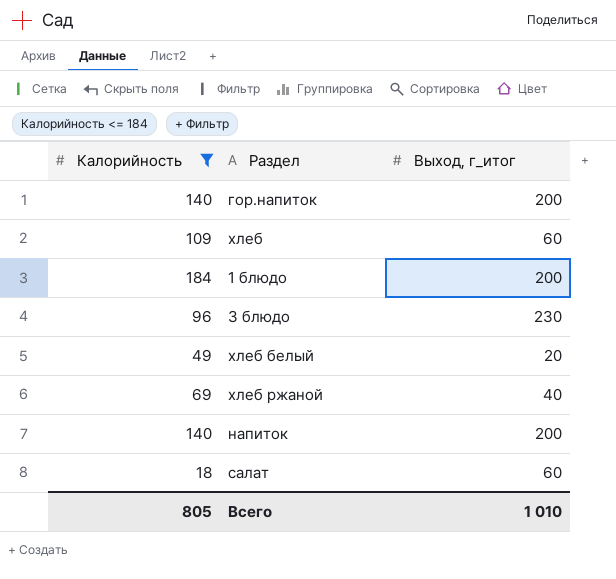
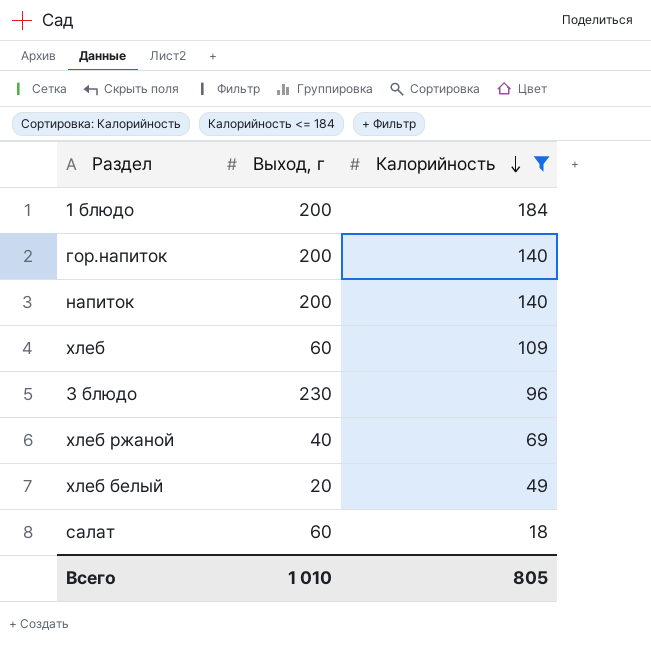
row order: none -> Калорийность descending
column name: Выход, г_итог -> Выход, г
column Калорийность | position: 1 -> 3

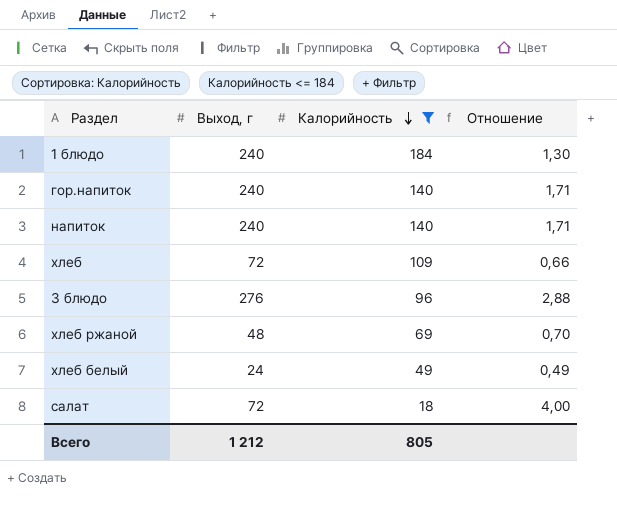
column Отношение | formula: none -> [Выход, г] / [Калорийность]
1 блюдо | Выход, г: 200 -> 240
гор.напиток | Выход, г: 200 -> 240
напиток | Выход, г: 200 -> 240
хлеб | Выход, г: 60 -> 72
3 блюдо | Выход, г: 230 -> 276
хлеб ржаной | Выход, г: 40 -> 48
хлеб белый | Выход, г: 20 -> 24
салат | Выход, г: 60 -> 72
Всего | Выход, г: 1 010 -> 1 212

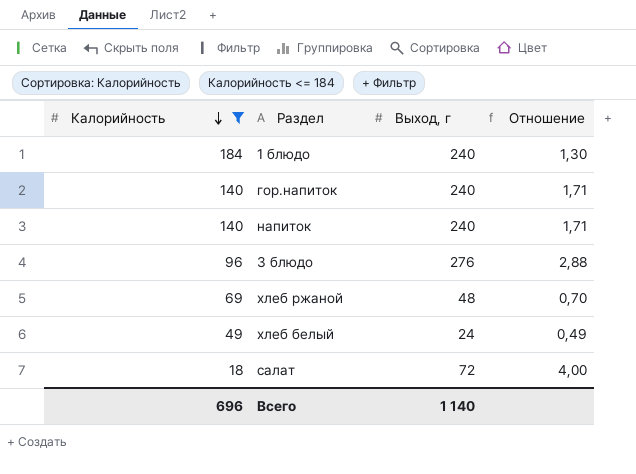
column Калорийность | position: 3 -> 1
row хлеб: 72 | 109 | 0,66 -> none
Всего | Калорийность: 805 -> 696
Всего | Выход, г: 1 212 -> 1 140

